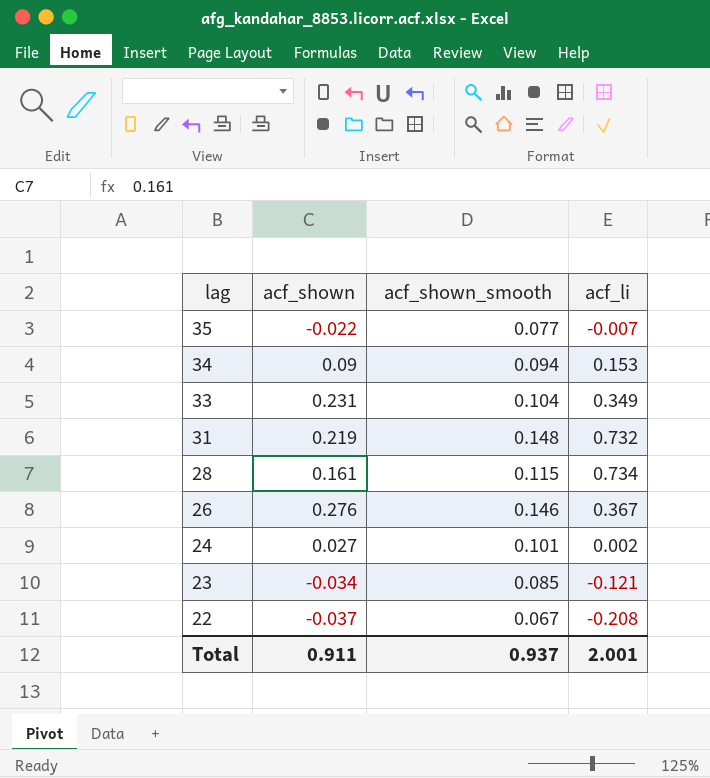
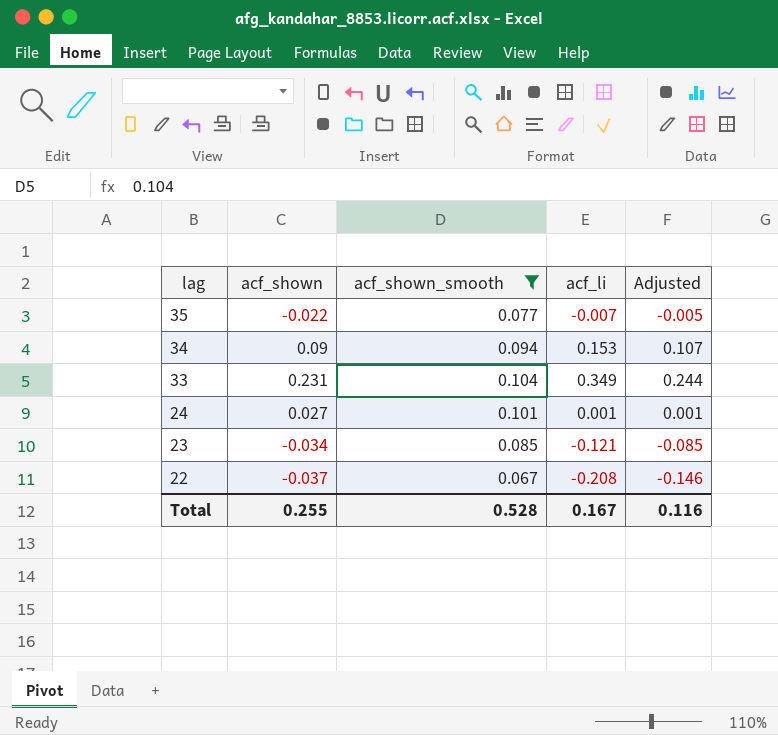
filter: none -> acf_shown_smooth <= 0.104
column Adjusted | formula: none -> [acf_li] * 0.7
24 | acf_li: 0.002 -> 0.001
Total | acf_shown: 0.911 -> 0.255
Total | acf_shown_smooth: 0.937 -> 0.528
Total | acf_li: 2.001 -> 0.167

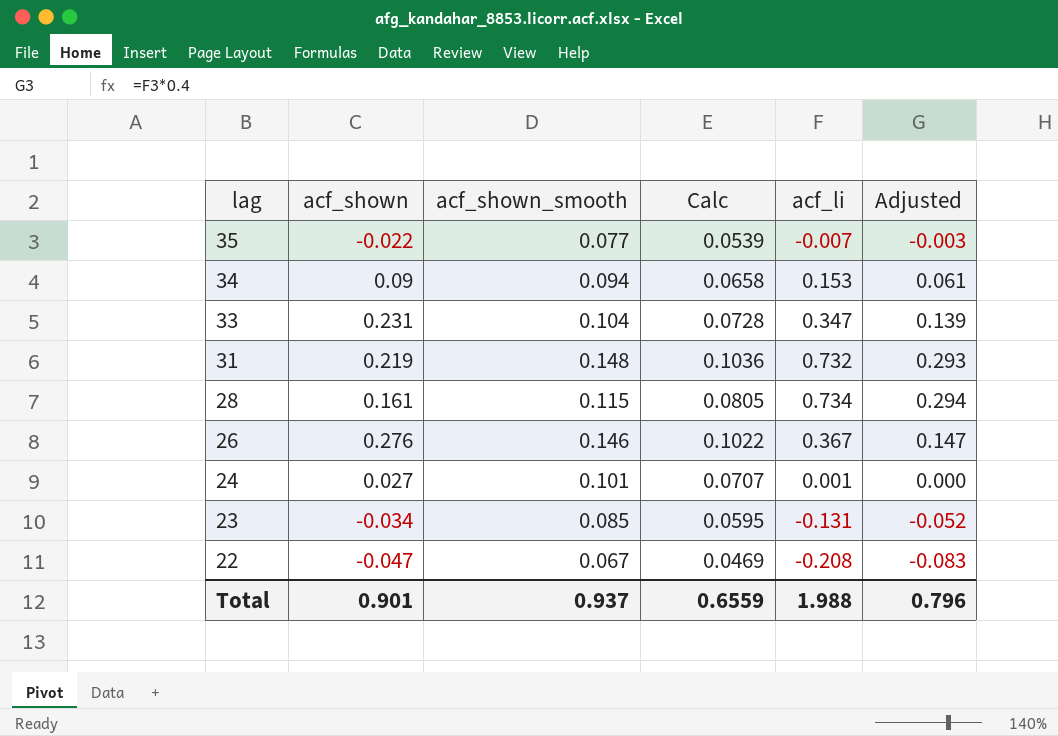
filter: acf_shown_smooth <= 0.104 -> none
column Calc | formula: none -> [acf_shown_smooth] * 0.7
column Adjusted | formula: [acf_li] * 0.7 -> [acf_li] * 0.4
33 | acf_li: 0.349 -> 0.347
23 | acf_li: -0.121 -> -0.131
22 | acf_shown: -0.037 -> -0.047
Total | acf_shown: 0.255 -> 0.901
Total | acf_shown_smooth: 0.528 -> 0.937
Total | acf_li: 0.167 -> 1.988
Total | Adjusted: 0.116 -> 0.796

